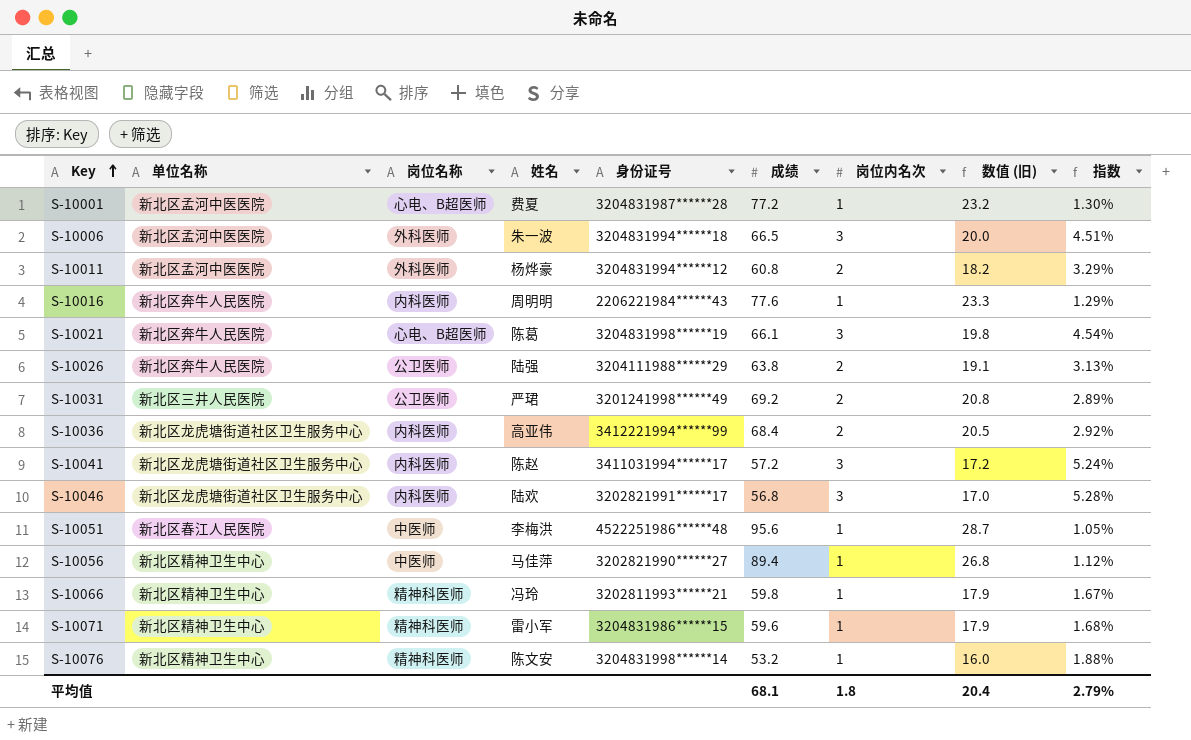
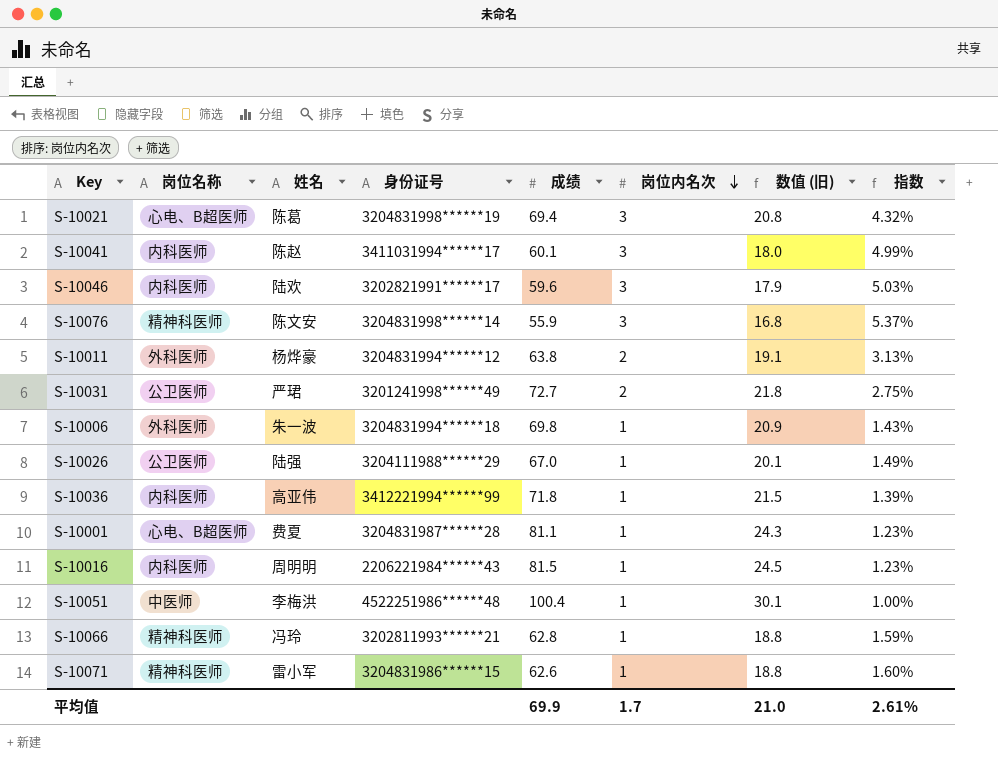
row order: Key ascending -> 岗位内名次 descending
column 单位名称 | position: 2 -> none
row S-10056: 新北区精神卫生中心 | 中医师 | 马佳萍 | 3202821990******27 | 89.4 | 1 | 26.8 | 1.12% -> none
S-10021 | 成绩: 66.1 -> 69.4
S-10021 | 数值 (旧): 19.8 -> 20.8
S-10021 | 指数: 4.54% -> 4.32%
S-10041 | 成绩: 57.2 -> 60.1
S-10041 | 数值 (旧): 17.2 -> 18.0
S-10041 | 指数: 5.24% -> 4.99%
S-10046 | 成绩: 56.8 -> 59.6
S-10046 | 数值 (旧): 17.0 -> 17.9
S-10046 | 指数: 5.28% -> 5.03%
S-10076 | 成绩: 53.2 -> 55.9
S-10076 | 岗位内名次: 1 -> 3
S-10076 | 数值 (旧): 16.0 -> 16.8
S-10076 | 指数: 1.88% -> 5.37%
S-10011 | 成绩: 60.8 -> 63.8
S-10011 | 数值 (旧): 18.2 -> 19.1
S-10011 | 指数: 3.29% -> 3.13%
S-10031 | 成绩: 69.2 -> 72.7
S-10031 | 数值 (旧): 20.8 -> 21.8
S-10031 | 指数: 2.89% -> 2.75%
S-10006 | 成绩: 66.5 -> 69.8
S-10006 | 岗位内名次: 3 -> 1
S-10006 | 数值 (旧): 20.0 -> 20.9
S-10006 | 指数: 4.51% -> 1.43%
S-10026 | 成绩: 63.8 -> 67.0
S-10026 | 岗位内名次: 2 -> 1
S-10026 | 数值 (旧): 19.1 -> 20.1
S-10026 | 指数: 3.13% -> 1.49%
S-10036 | 成绩: 68.4 -> 71.8
S-10036 | 岗位内名次: 2 -> 1
S-10036 | 数值 (旧): 20.5 -> 21.5
S-10036 | 指数: 2.92% -> 1.39%
S-10001 | 成绩: 77.2 -> 81.1
S-10001 | 数值 (旧): 23.2 -> 24.3
S-10001 | 指数: 1.30% -> 1.23%
S-10016 | 成绩: 77.6 -> 81.5
S-10016 | 数值 (旧): 23.3 -> 24.5
S-10016 | 指数: 1.29% -> 1.23%
S-10051 | 成绩: 95.6 -> 100.4
S-10051 | 数值 (旧): 28.7 -> 30.1
S-10051 | 指数: 1.05% -> 1.00%
S-10066 | 成绩: 59.8 -> 62.8
S-10066 | 数值 (旧): 17.9 -> 18.8
S-10066 | 指数: 1.67% -> 1.59%
S-10071 | 成绩: 59.6 -> 62.6
S-10071 | 数值 (旧): 17.9 -> 18.8
S-10071 | 指数: 1.68% -> 1.60%
平均值 | 成绩: 68.1 -> 69.9
平均值 | 岗位内名次: 1.8 -> 1.7
平均值 | 数值 (旧): 20.4 -> 21.0
平均值 | 指数: 2.79% -> 2.61%

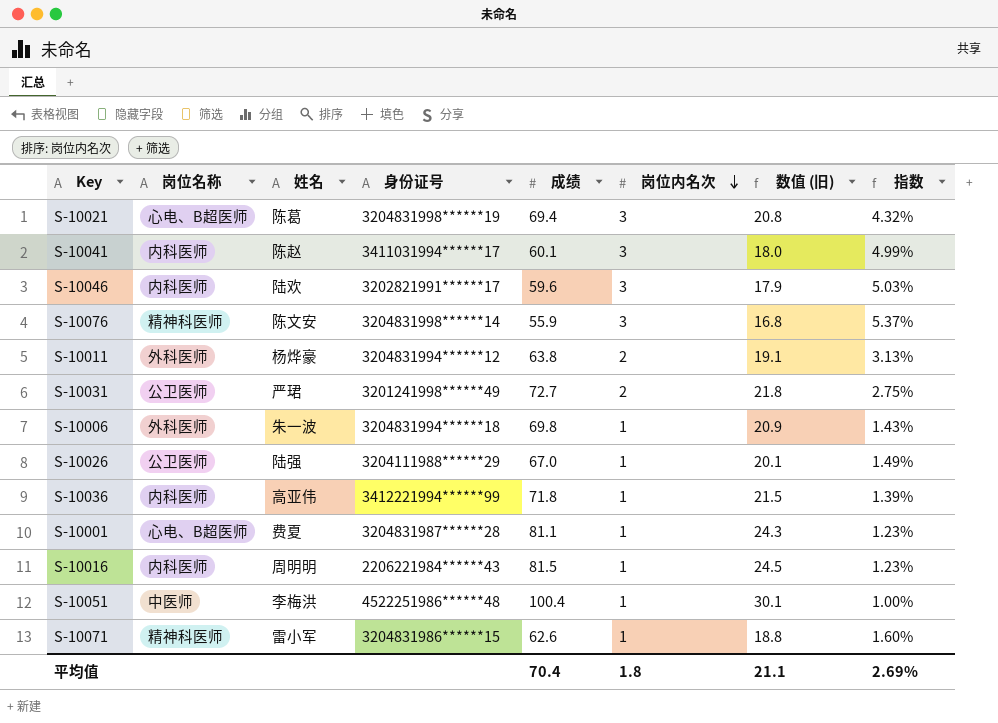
row S-10066: 精神科医师 | 冯玲 | 3202811993******21 | 62.8 | 1 | 18.8 | 1.59% -> none
平均值 | 成绩: 69.9 -> 70.4
平均值 | 岗位内名次: 1.7 -> 1.8
平均值 | 数值 (旧): 21.0 -> 21.1
平均值 | 指数: 2.61% -> 2.69%

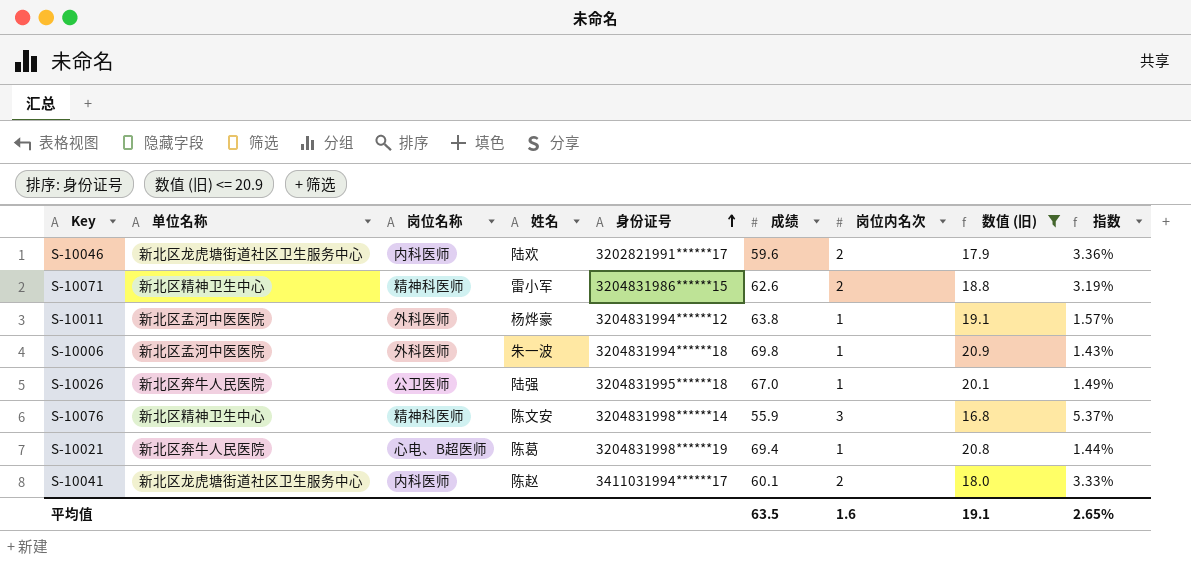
filter: none -> 数值 (旧) <= 20.9
row order: 岗位内名次 descending -> 身份证号 ascending
column 单位名称 | position: none -> 2
S-10046 | 岗位内名次: 3 -> 2
S-10046 | 指数: 5.03% -> 3.36%
S-10071 | 岗位内名次: 1 -> 2
S-10071 | 指数: 1.60% -> 3.19%
S-10011 | 岗位内名次: 2 -> 1
S-10011 | 指数: 3.13% -> 1.57%
S-10026 | 身份证号: 3204111988******29 -> 3204831995******18
S-10021 | 岗位内名次: 3 -> 1
S-10021 | 指数: 4.32% -> 1.44%
S-10041 | 岗位内名次: 3 -> 2
S-10041 | 指数: 4.99% -> 3.33%
平均值 | 成绩: 70.4 -> 63.5
平均值 | 岗位内名次: 1.8 -> 1.6
平均值 | 数值 (旧): 21.1 -> 19.1
平均值 | 指数: 2.69% -> 2.65%

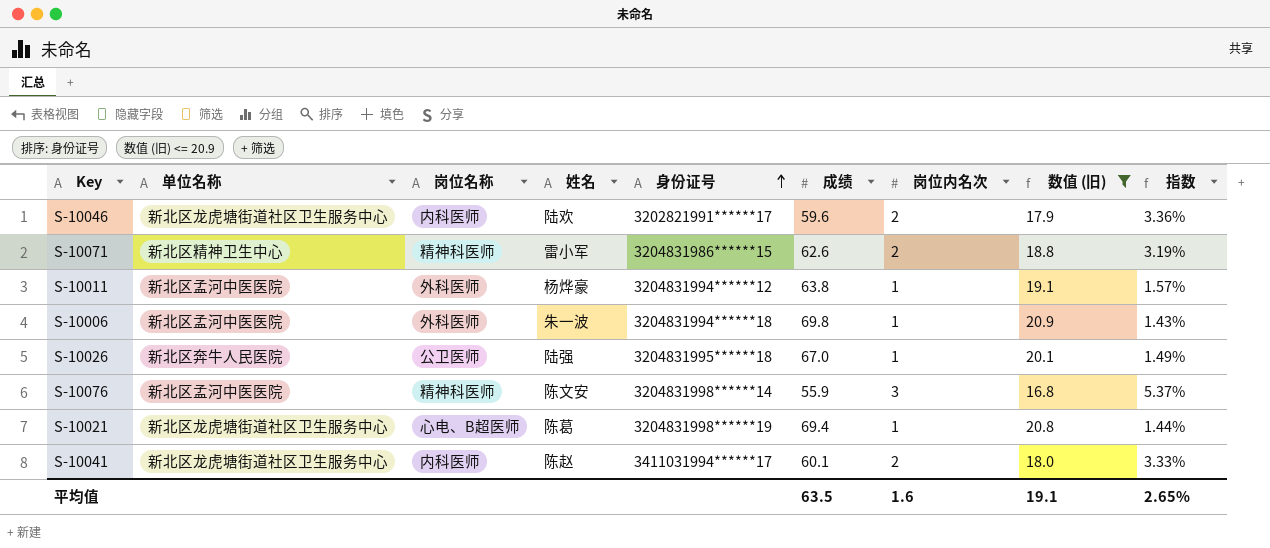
S-10076 | 单位名称: 新北区精神卫生中心 -> 新北区孟河中医医院
S-10021 | 单位名称: 新北区奔牛人民医院 -> 新北区龙虎塘街道社区卫生服务中心

